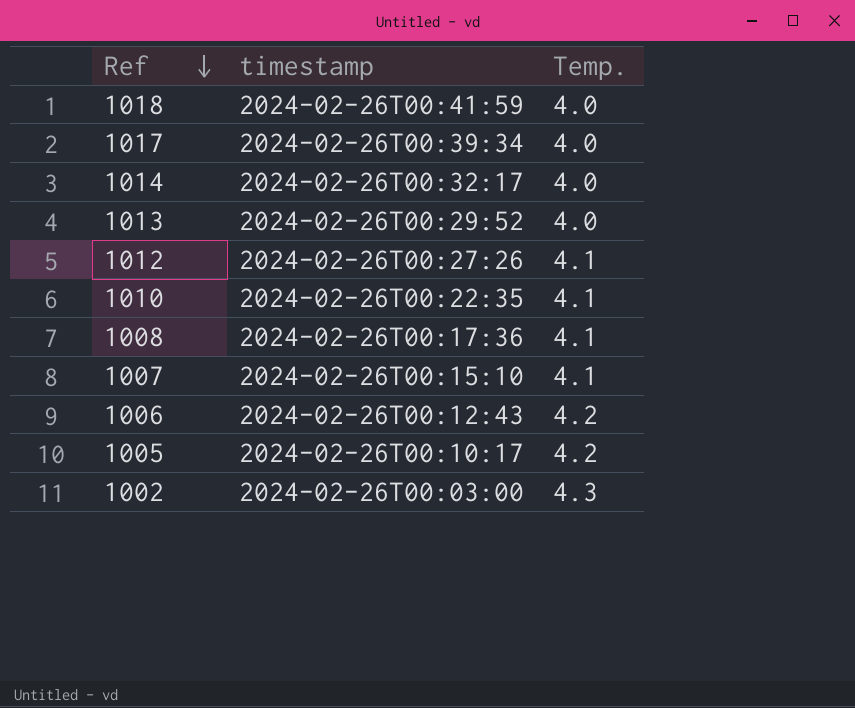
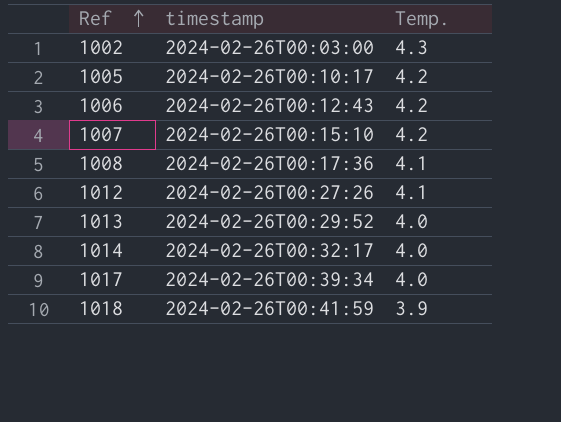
row order: Ref descending -> Ref ascending
row 1010: 2024-02-26T00:22:35 | 4.1 -> none
1007 | Temp.: 4.1 -> 4.2
1018 | Temp.: 4.0 -> 3.9

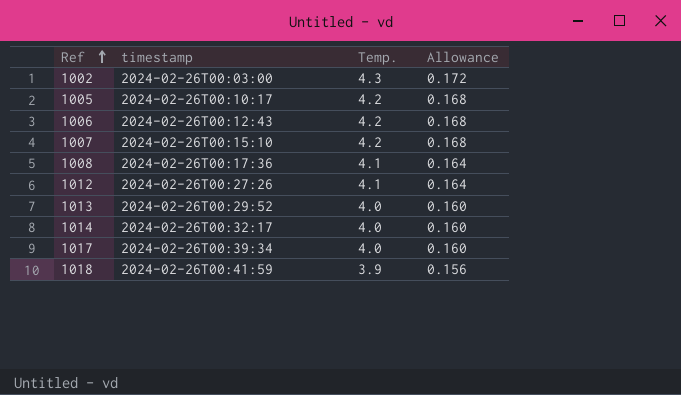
column Allowance | formula: none -> [Temp.] * 0.04

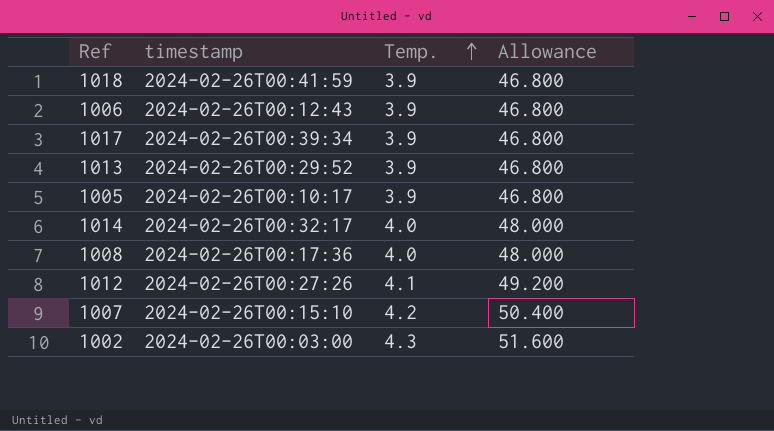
row order: Ref ascending -> Temp. ascending
column Allowance | formula: [Temp.] * 0.04 -> [Temp.] * 12
1006 | Temp.: 4.2 -> 3.9
1017 | Temp.: 4.0 -> 3.9
1013 | Temp.: 4.0 -> 3.9
1005 | Temp.: 4.2 -> 3.9
1008 | Temp.: 4.1 -> 4.0

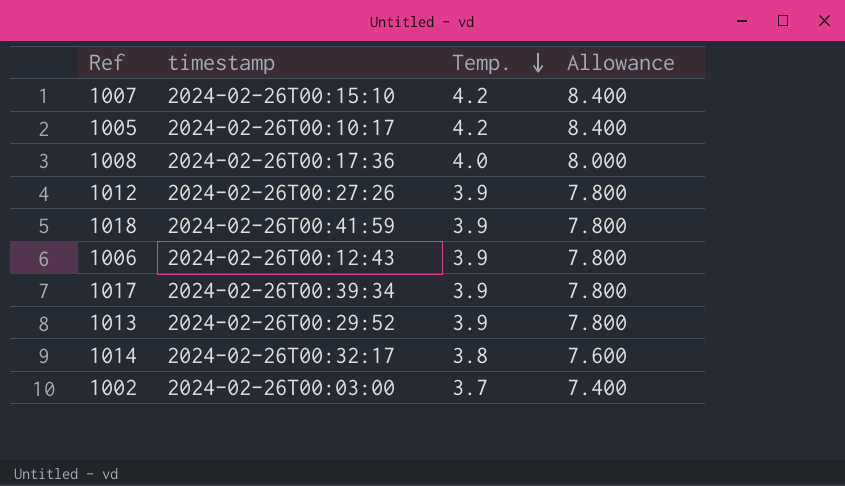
row order: Temp. ascending -> Temp. descending
column Allowance | formula: [Temp.] * 12 -> [Temp.] * 2
1005 | Temp.: 3.9 -> 4.2
1012 | Temp.: 4.1 -> 3.9
1014 | Temp.: 4.0 -> 3.8
1002 | Temp.: 4.3 -> 3.7

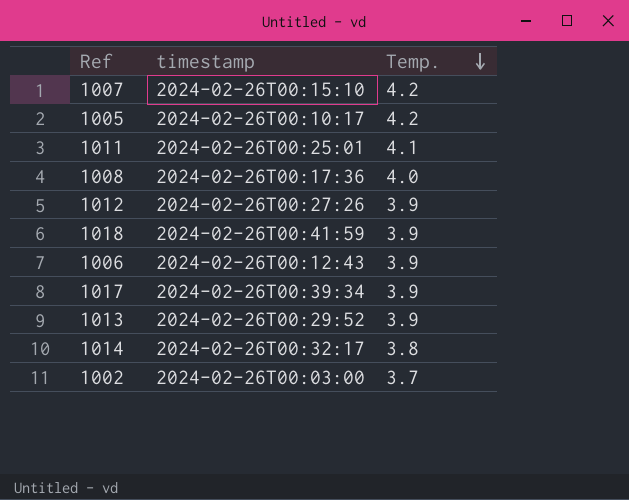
column Allowance | formula: [Temp.] * 2 -> none
row 1011: none -> 2024-02-26T00:25:01 | 4.1

